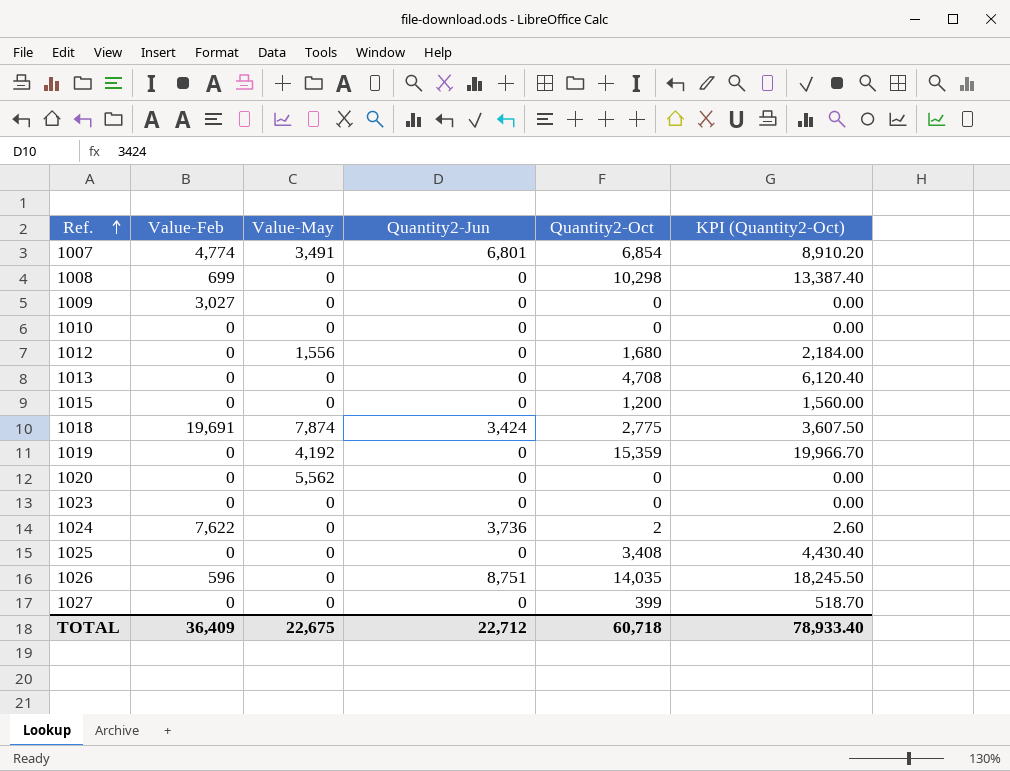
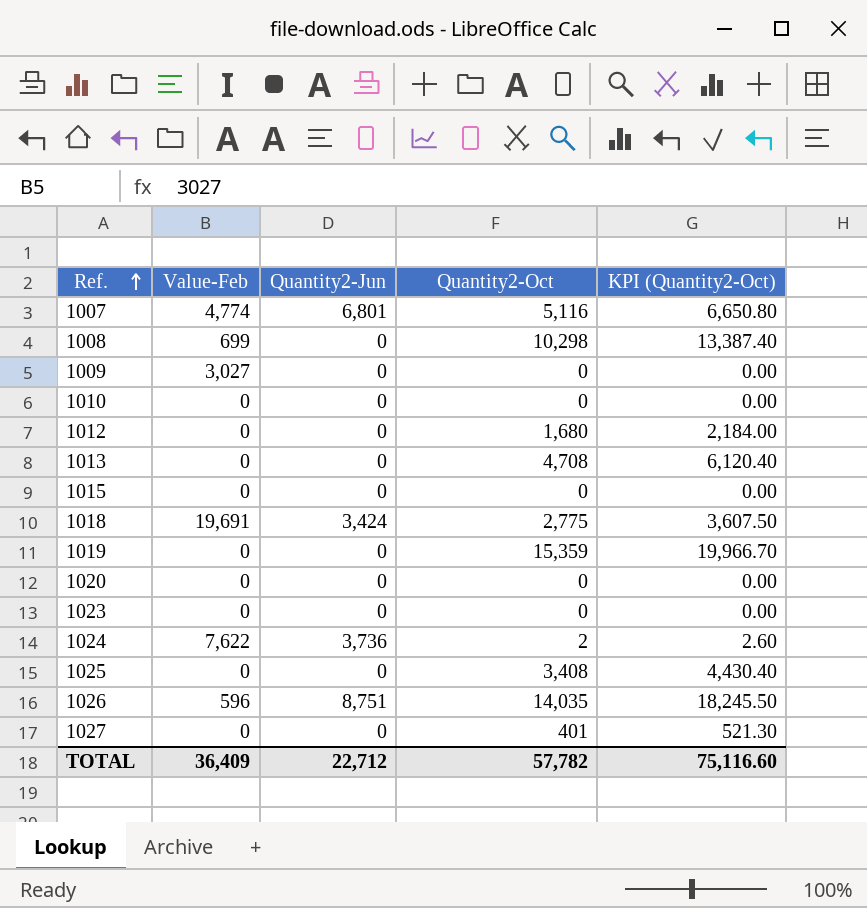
column Value-May | position: 3 -> none
1007 | Quantity2-Oct: 6,854 -> 5,116
1007 | KPI (Quantity2-Oct): 8,910.20 -> 6,650.80
1015 | Quantity2-Oct: 1,200 -> 0
1015 | KPI (Quantity2-Oct): 1,560.00 -> 0.00
1027 | Quantity2-Oct: 399 -> 401
1027 | KPI (Quantity2-Oct): 518.70 -> 521.30
TOTAL | Quantity2-Oct: 60,718 -> 57,782
TOTAL | KPI (Quantity2-Oct): 78,933.40 -> 75,116.60

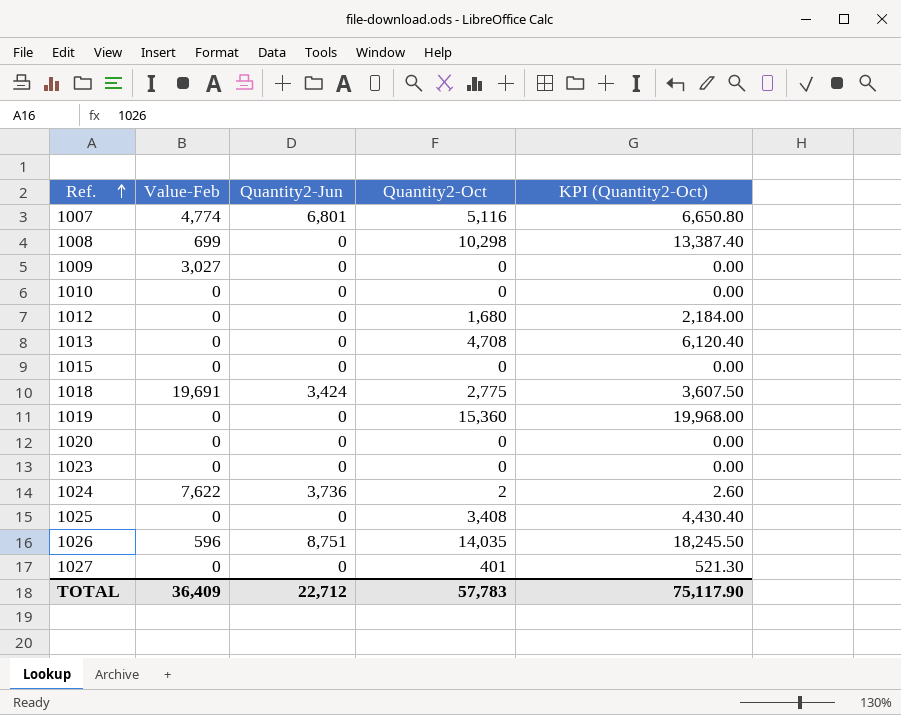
1019 | Quantity2-Oct: 15,359 -> 15,360
1019 | KPI (Quantity2-Oct): 19,966.70 -> 19,968.00
TOTAL | Quantity2-Oct: 57,782 -> 57,783
TOTAL | KPI (Quantity2-Oct): 75,116.60 -> 75,117.90

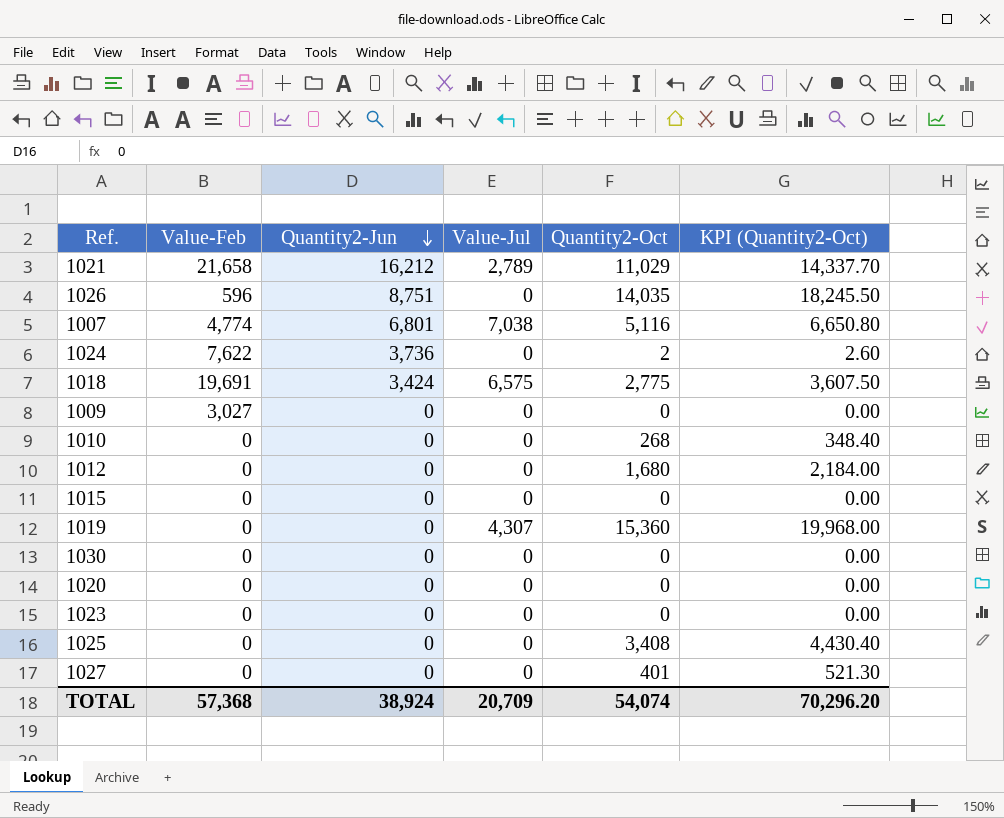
row order: Ref. ascending -> Quantity2-Jun descending
column Value-Jul | position: none -> 4
row 1008: 699 | 0 | 10,298 | 13,387.40 -> none
row 1013: 0 | 0 | 4,708 | 6,120.40 -> none
row 1021: none -> 21,658 | 16,212 | 2,789 | 11,029 | 14,337.70
1010 | Quantity2-Oct: 0 -> 268
1010 | KPI (Quantity2-Oct): 0.00 -> 348.40
row 1030: none -> 0 | 0 | 0 | 0 | 0.00
TOTAL | Value-Feb: 36,409 -> 57,368
TOTAL | Quantity2-Jun: 22,712 -> 38,924
TOTAL | Quantity2-Oct: 57,783 -> 54,074
TOTAL | KPI (Quantity2-Oct): 75,117.90 -> 70,296.20

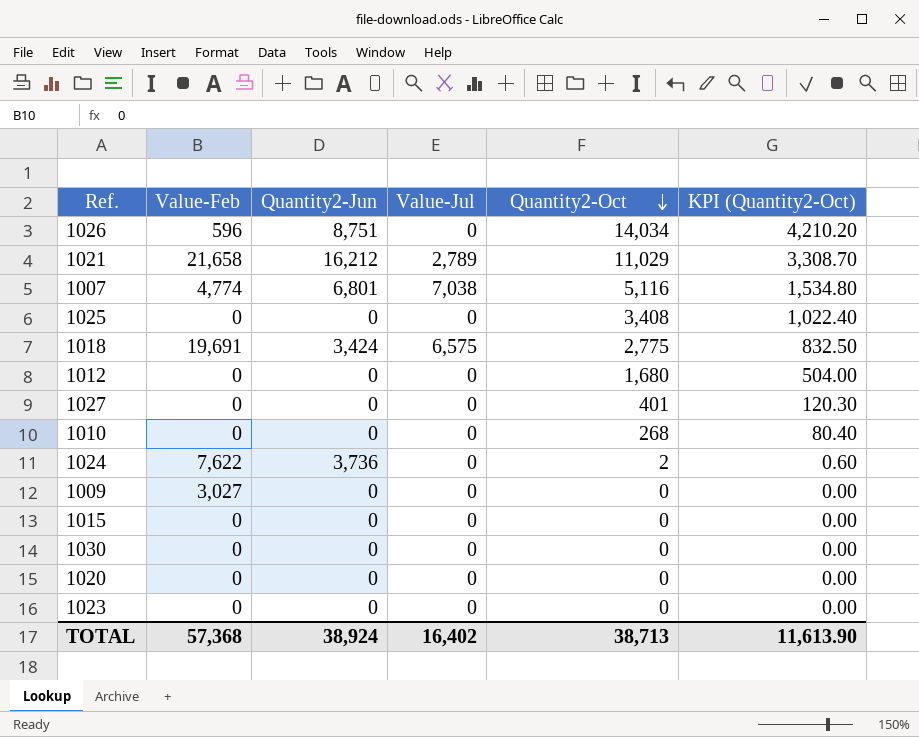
row order: Quantity2-Jun descending -> Quantity2-Oct descending
column KPI (Quantity2-Oct) | formula: [Quantity2-Oct] * 1.3 -> [Quantity2-Oct] * 0.3
row 1019: 0 | 0 | 4,307 | 15,360 | 19,968.00 -> none
1026 | Quantity2-Oct: 14,035 -> 14,034
TOTAL | Value-Jul: 20,709 -> 16,402
TOTAL | Quantity2-Oct: 54,074 -> 38,713
TOTAL | KPI (Quantity2-Oct): 70,296.20 -> 11,613.90

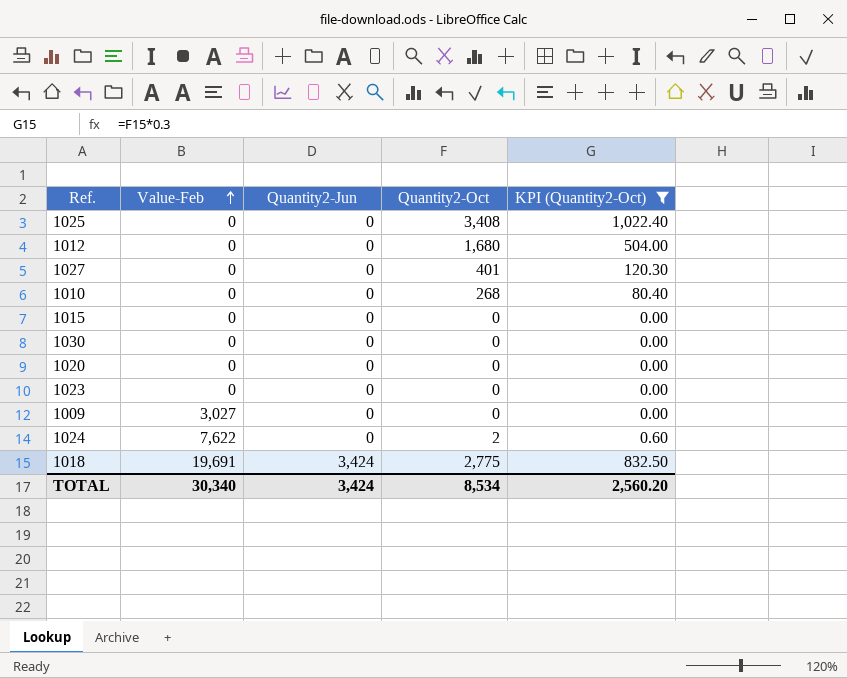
filter: none -> KPI (Quantity2-Oct) <= 1,022.40
row order: Quantity2-Oct descending -> Value-Feb ascending
column Value-Jul | position: 4 -> none
1024 | Quantity2-Jun: 3,736 -> 0
TOTAL | Value-Feb: 57,368 -> 30,340
TOTAL | Quantity2-Jun: 38,924 -> 3,424
TOTAL | Quantity2-Oct: 38,713 -> 8,534
TOTAL | KPI (Quantity2-Oct): 11,613.90 -> 2,560.20

